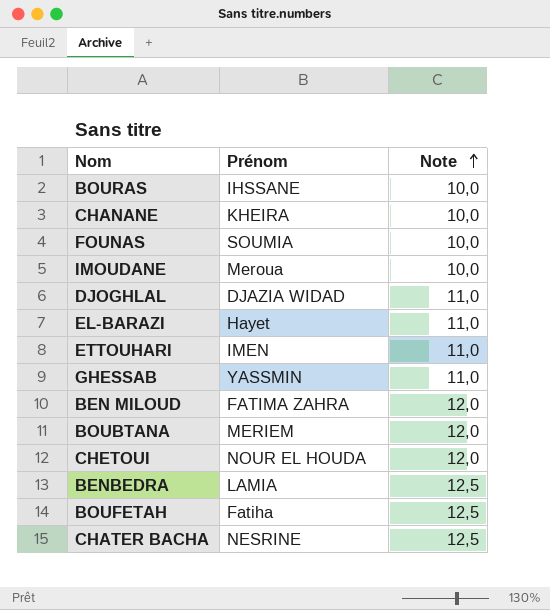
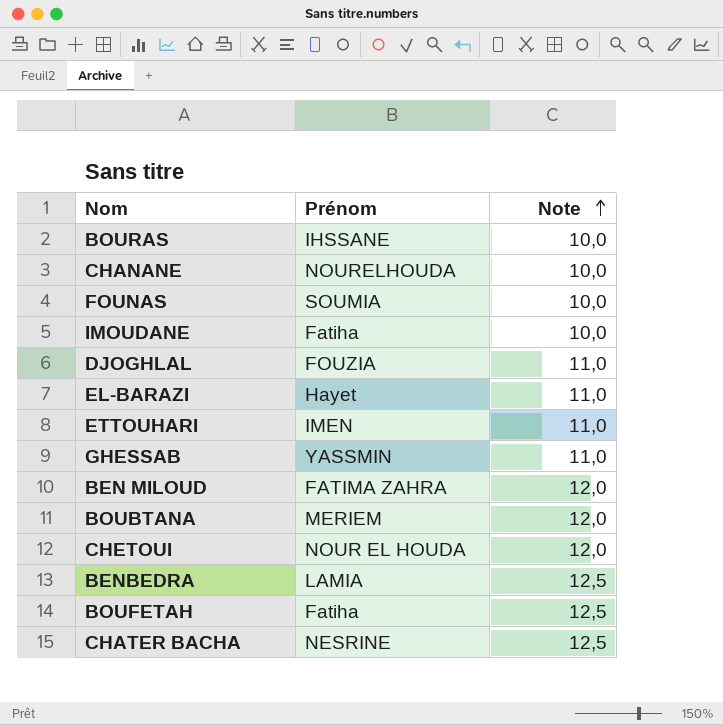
CHANANE | Prénom: KHEIRA -> NOURELHOUDA
IMOUDANE | Prénom: Meroua -> Fatiha
DJOGHLAL | Prénom: DJAZIA WIDAD -> FOUZIA

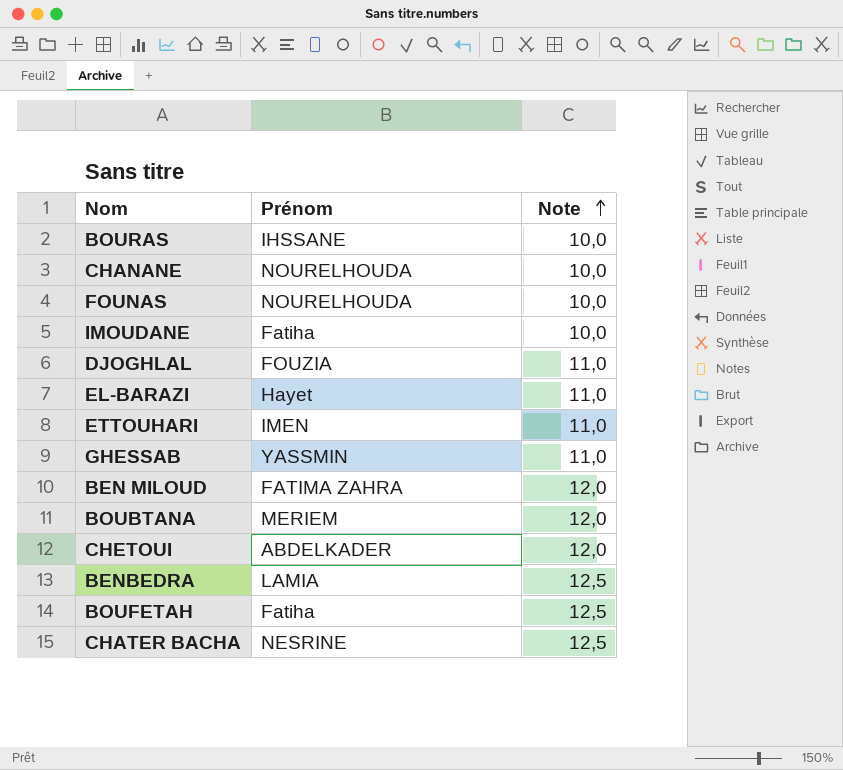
FOUNAS | Prénom: SOUMIA -> NOURELHOUDA
CHETOUI | Prénom: NOUR EL HOUDA -> ABDELKADER

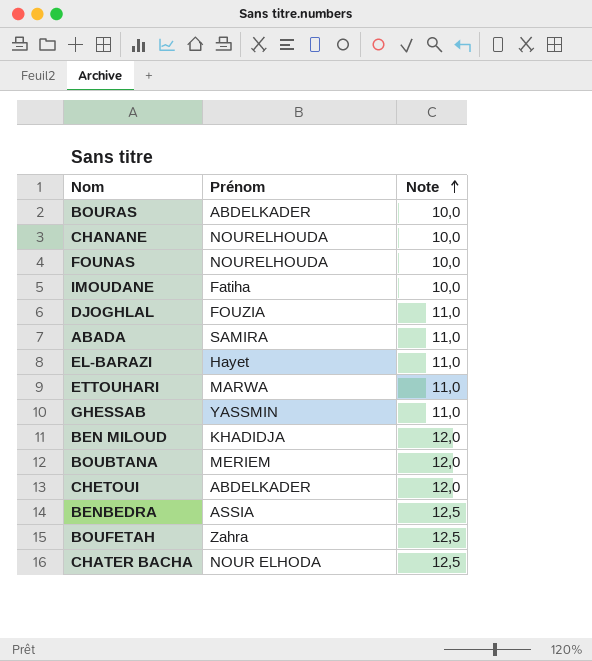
BOURAS | Prénom: IHSSANE -> ABDELKADER
row ABADA: none -> SAMIRA | 11,0
ETTOUHARI | Prénom: IMEN -> MARWA
BEN MILOUD | Prénom: FATIMA ZAHRA -> KHADIDJA
BENBEDRA | Prénom: LAMIA -> ASSIA
BOUFETAH | Prénom: Fatiha -> Zahra
CHATER BACHA | Prénom: NESRINE -> NOUR ELHODA

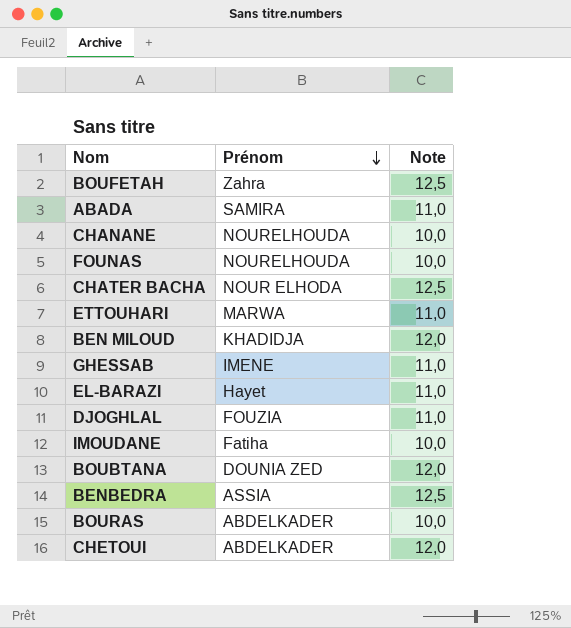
row order: Note ascending -> Prénom descending
GHESSAB | Prénom: YASSMIN -> IMENE
BOUBTANA | Prénom: MERIEM -> DOUNIA ZED

